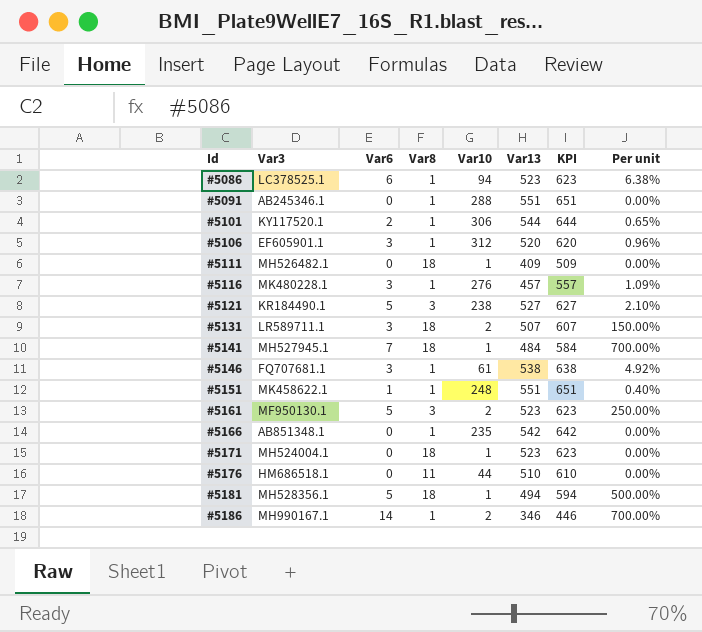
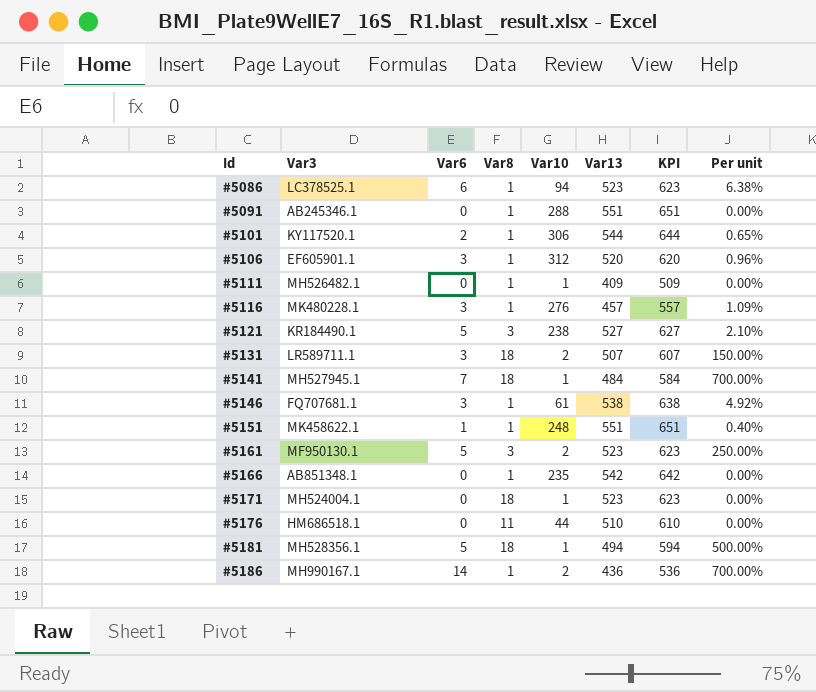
#5111 | Var8: 18 -> 1
#5186 | Var13: 346 -> 436
#5186 | KPI: 446 -> 536

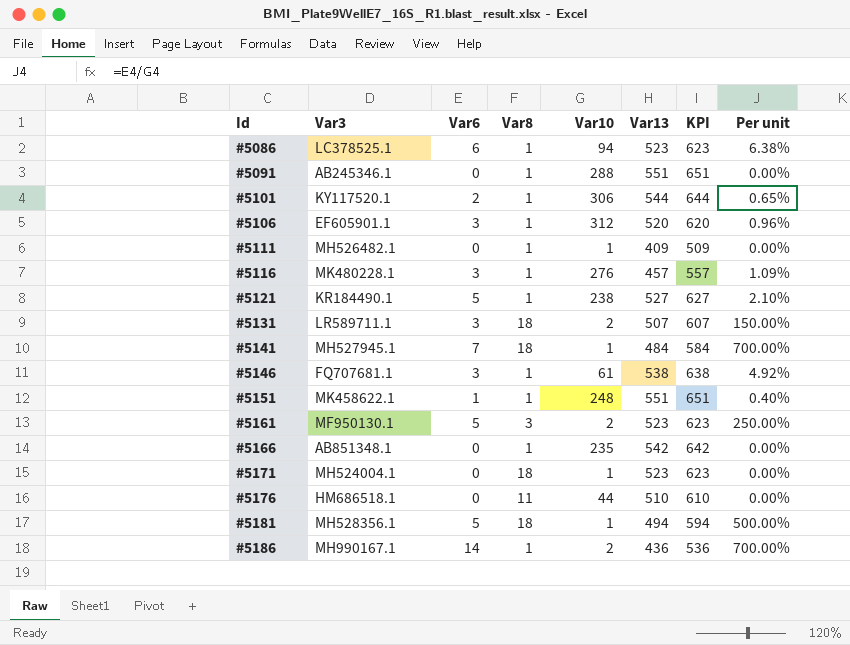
#5121 | Var8: 3 -> 1

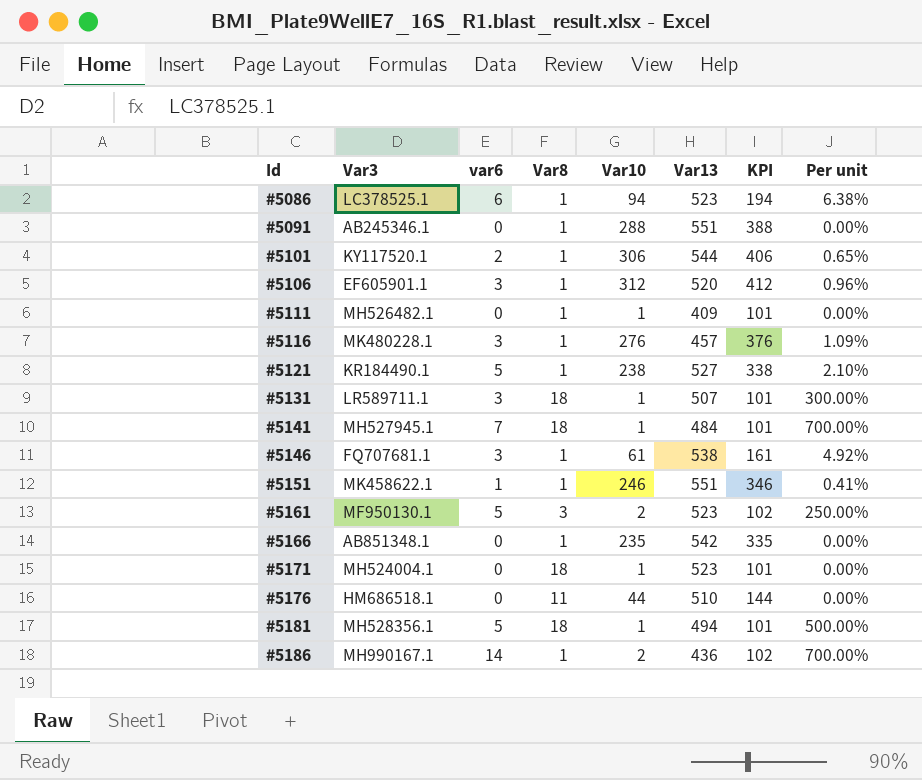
column name: Var6 -> var6
column KPI | formula: [Var13] + 100 -> [Var10] + 100
#5131 | Var10: 2 -> 1
#5131 | Per unit: 150.00% -> 300.00%
#5151 | Var10: 248 -> 246
#5151 | Per unit: 0.40% -> 0.41%

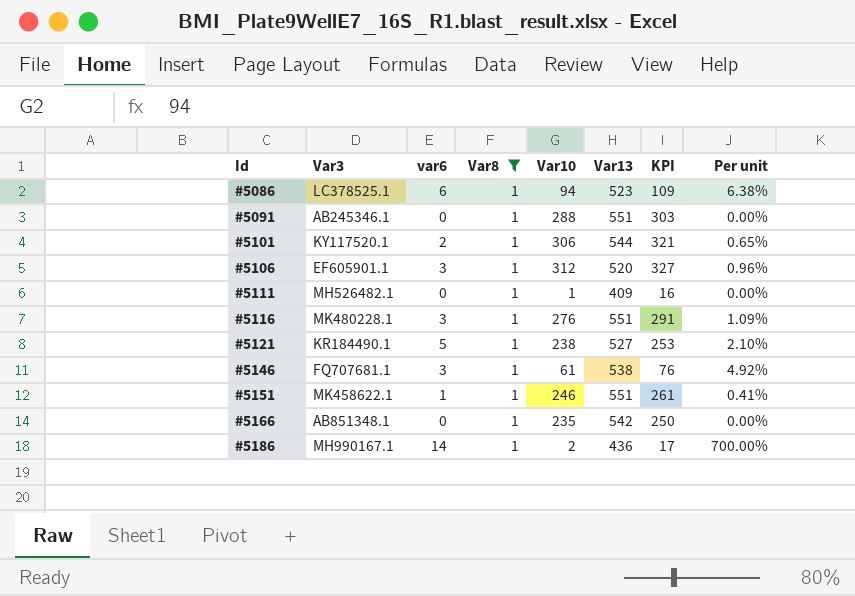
filter: none -> Var8 = 1
column KPI | formula: [Var10] + 100 -> [Var10] + 15
#5116 | Var13: 457 -> 551

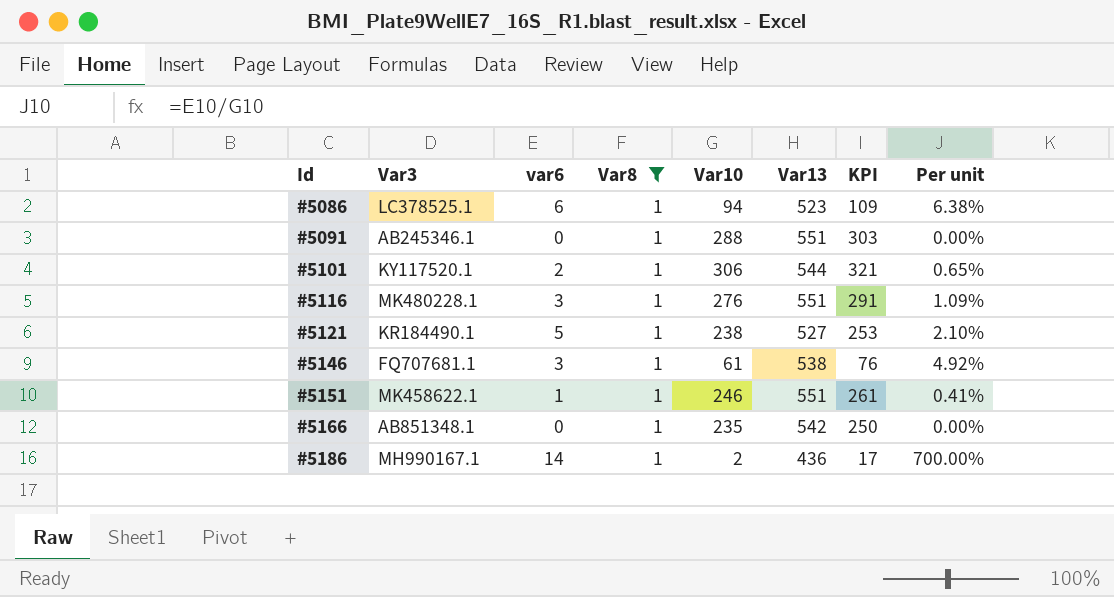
row #5106: EF605901.1 | 3 | 1 | 312 | 520 | 327 | 0.96% -> none
row #5111: MH526482.1 | 0 | 1 | 1 | 409 | 16 | 0.00% -> none

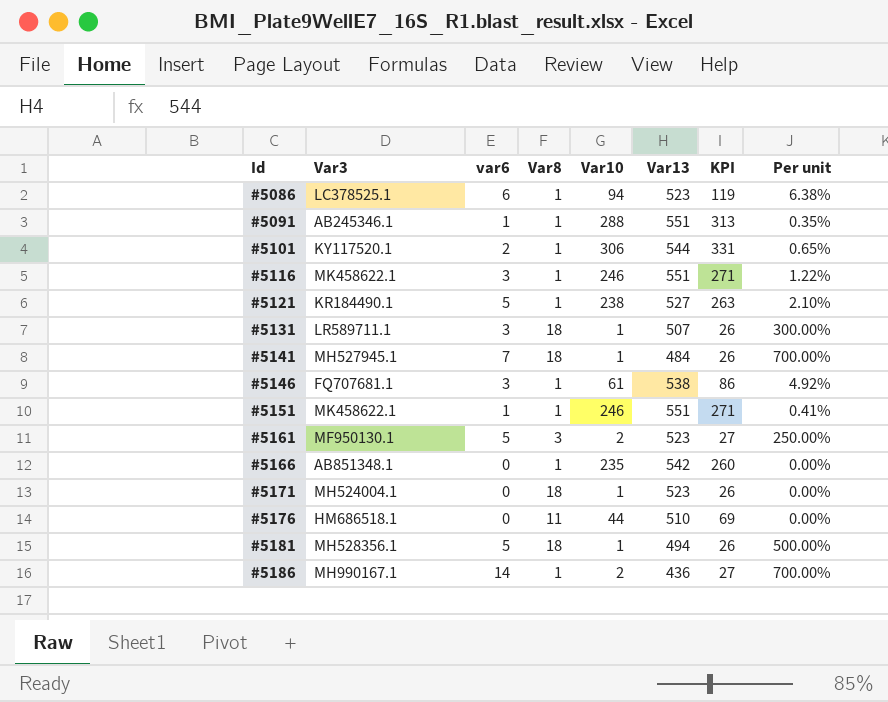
filter: Var8 = 1 -> none
column KPI | formula: [Var10] + 15 -> [Var10] + 25
#5091 | var6: 0 -> 1
#5091 | Per unit: 0.00% -> 0.35%
#5116 | Var3: MK480228.1 -> MK458622.1
#5116 | Var10: 276 -> 246
#5116 | Per unit: 1.09% -> 1.22%

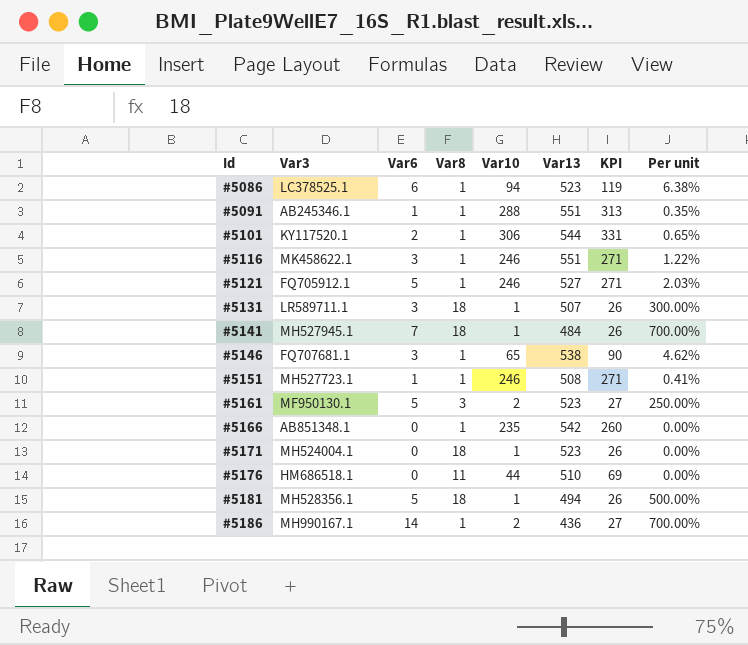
column name: var6 -> Var6
#5121 | Var3: KR184490.1 -> FQ705912.1
#5121 | Var10: 238 -> 246
#5121 | KPI: 263 -> 271
#5121 | Per unit: 2.10% -> 2.03%
#5146 | Var10: 61 -> 65
#5146 | KPI: 86 -> 90
#5146 | Per unit: 4.92% -> 4.62%
#5151 | Var3: MK458622.1 -> MH527723.1
#5151 | Var13: 551 -> 508

